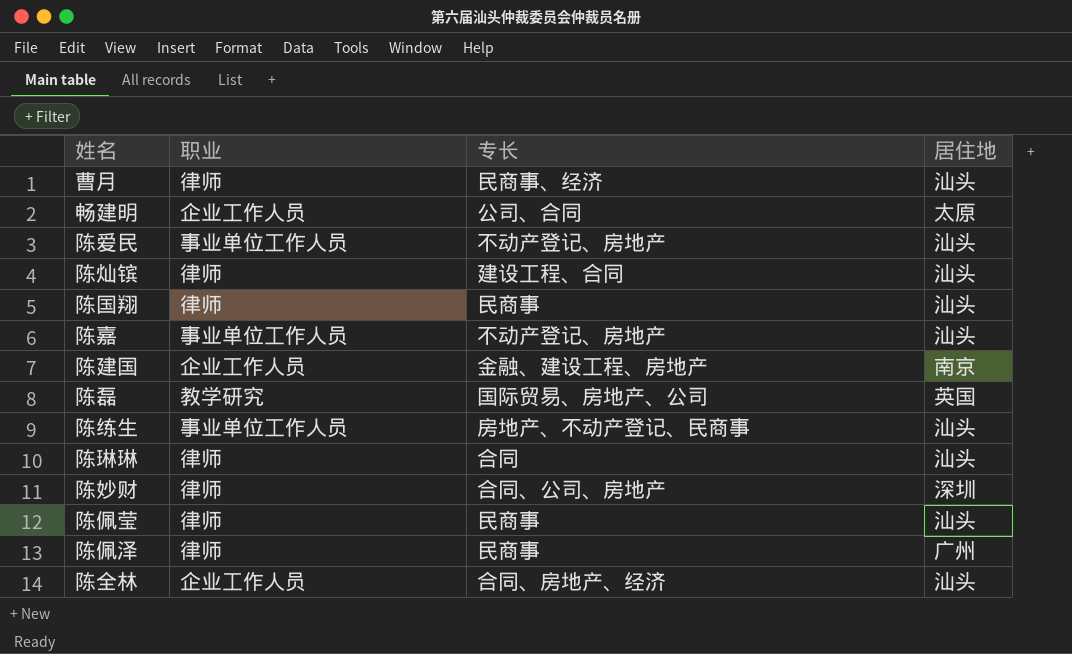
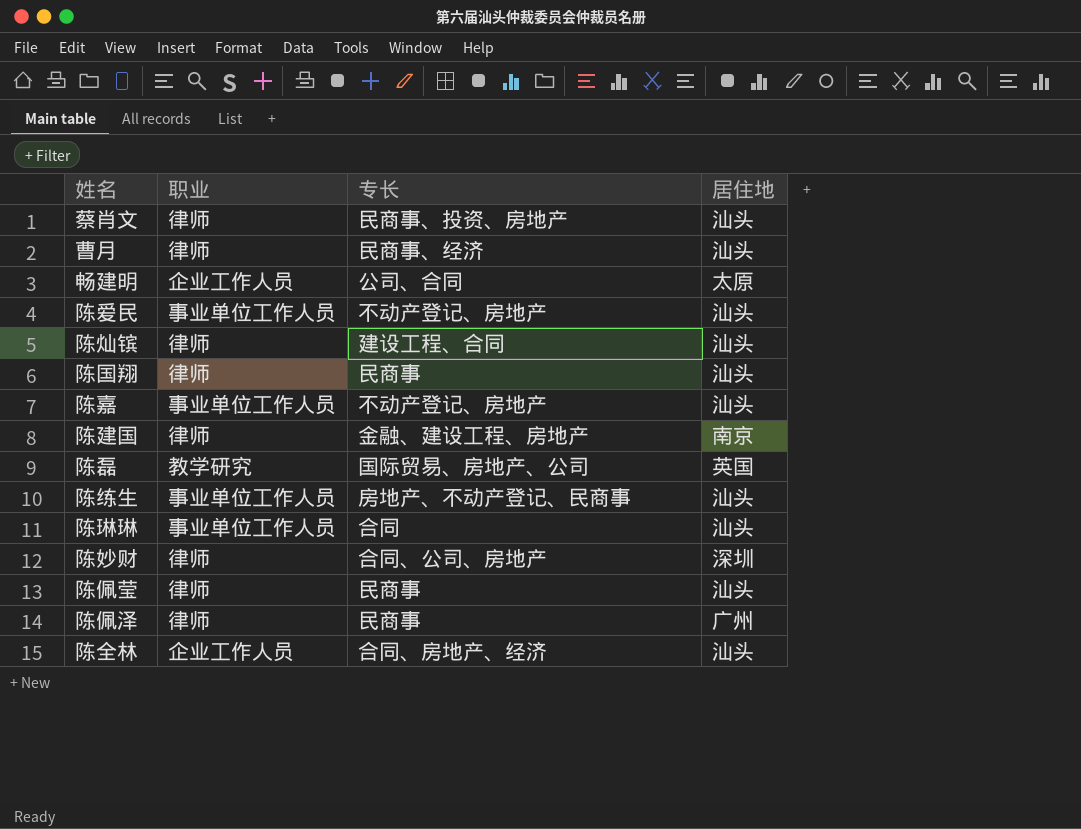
row 蔡肖文: none -> 律师 | 民商事、投资、房地产 | 汕头
陈建国 | 职业: 企业工作人员 -> 律师
陈琳琳 | 职业: 律师 -> 事业单位工作人员

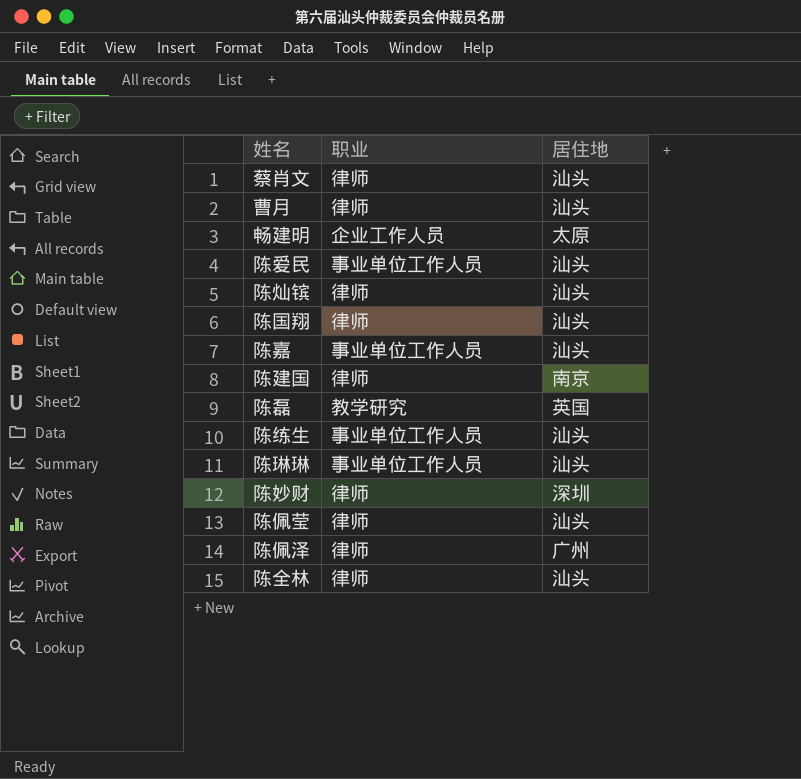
column 专长 | position: 3 -> none
陈全林 | 职业: 企业工作人员 -> 律师

